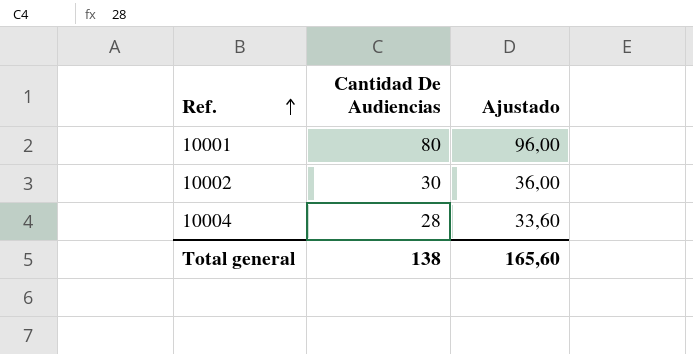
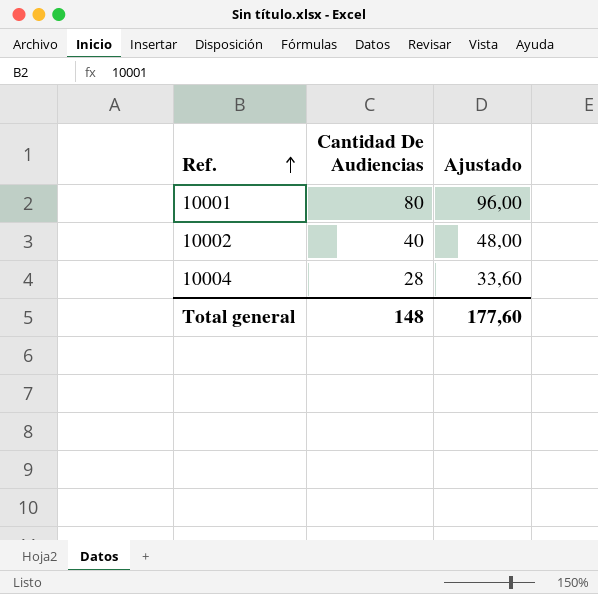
10002 | Cantidad De Audiencias: 30 -> 40
10002 | Ajustado: 36,00 -> 48,00
Total general | Cantidad De Audiencias: 138 -> 148
Total general | Ajustado: 165,60 -> 177,60

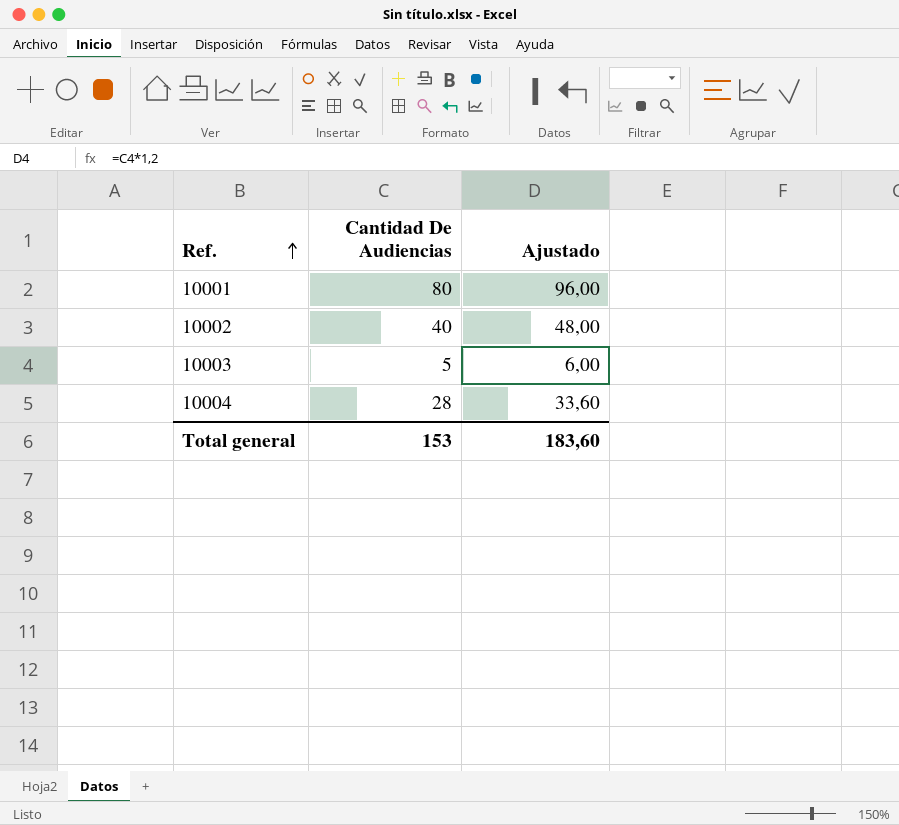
row 10003: none -> 5 | 6,00
Total general | Cantidad De Audiencias: 148 -> 153
Total general | Ajustado: 177,60 -> 183,60

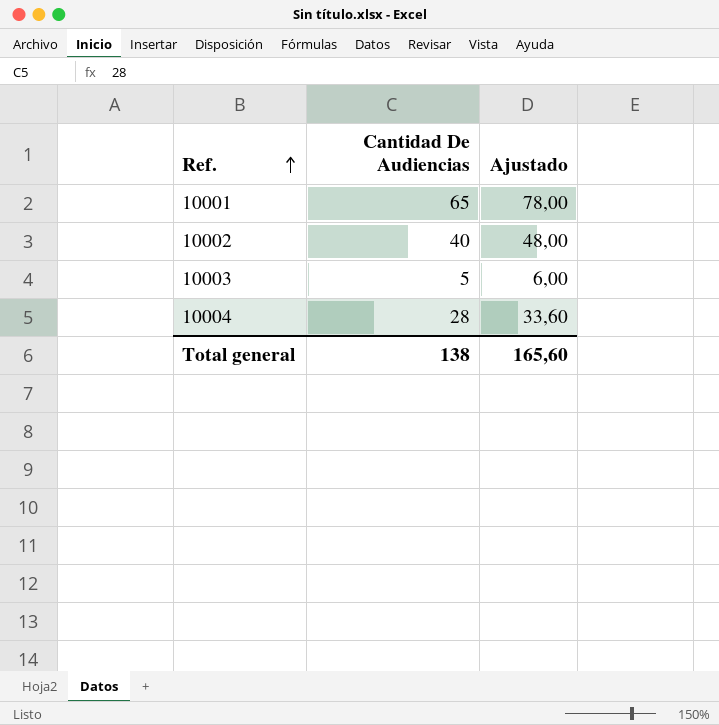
10001 | Cantidad De Audiencias: 80 -> 65
10001 | Ajustado: 96,00 -> 78,00
Total general | Cantidad De Audiencias: 153 -> 138
Total general | Ajustado: 183,60 -> 165,60

